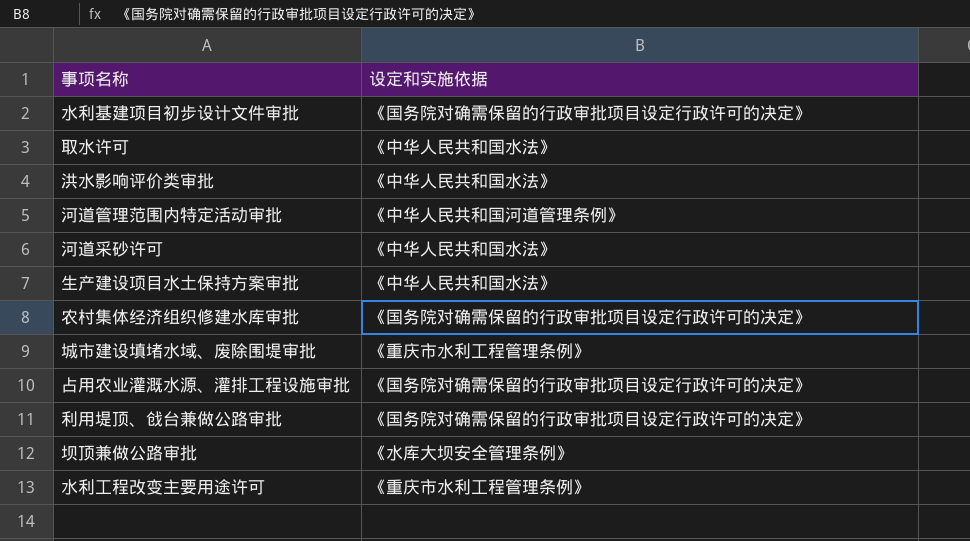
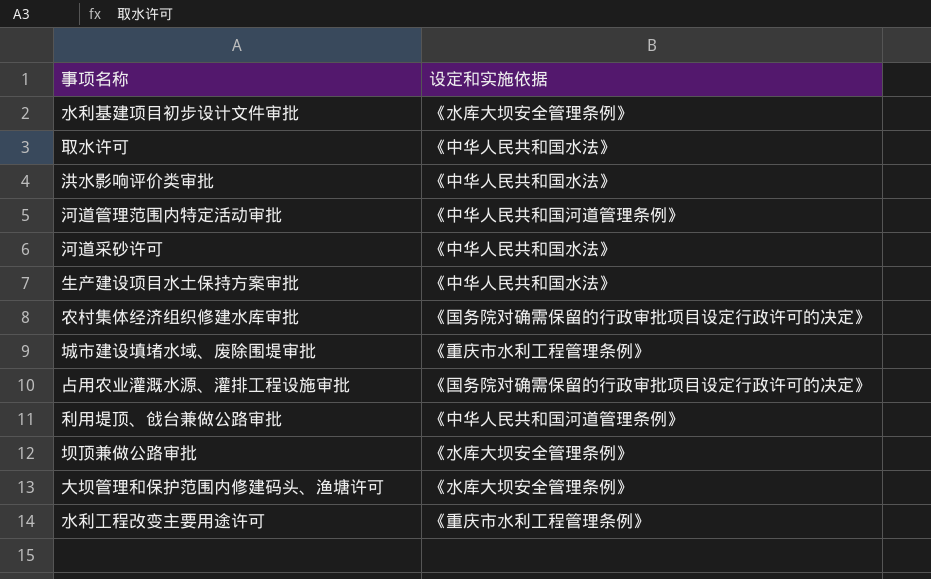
水利基建项目初步设计文件审批 | 设定和实施依据: 《国务院对确需保留的行政审批项目设定行政许可的决定》 -> 《水库大坝安全管理条例》
利用堤顶、戗台兼做公路审批 | 设定和实施依据: 《国务院对确需保留的行政审批项目设定行政许可的决定》 -> 《中华人民共和国河道管理条例》
row 大坝管理和保护范围内修建码头、渔塘许可: none -> 《水库大坝安全管理条例》

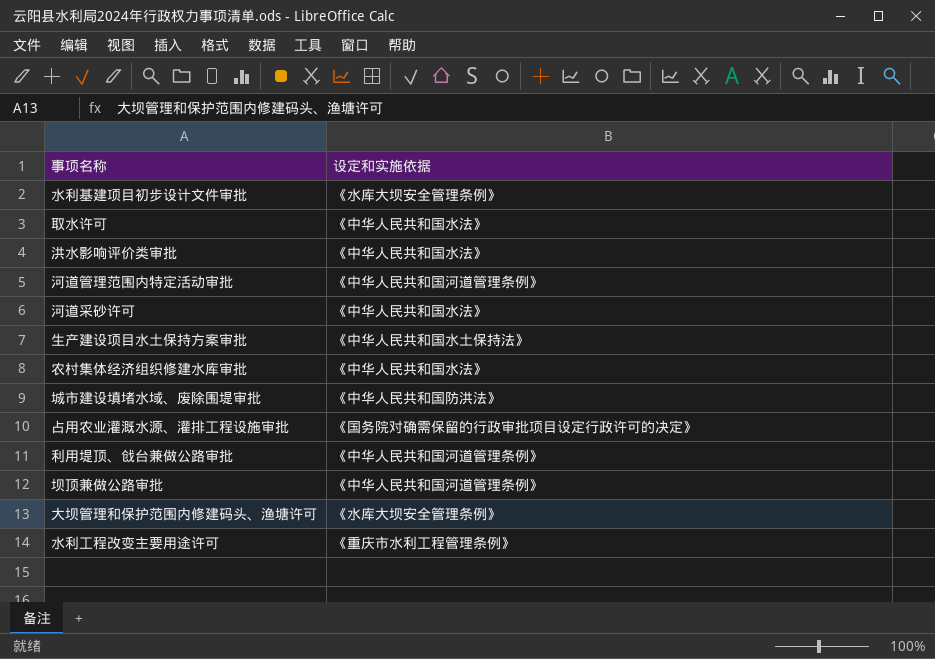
生产建设项目水土保持方案审批 | 设定和实施依据: 《中华人民共和国水法》 -> 《中华人民共和国水土保持法》
农村集体经济组织修建水库审批 | 设定和实施依据: 《国务院对确需保留的行政审批项目设定行政许可的决定》 -> 《中华人民共和国水法》
城市建设填堵水域、废除围堤审批 | 设定和实施依据: 《重庆市水利工程管理条例》 -> 《中华人民共和国防洪法》
坝顶兼做公路审批 | 设定和实施依据: 《水库大坝安全管理条例》 -> 《中华人民共和国河道管理条例》

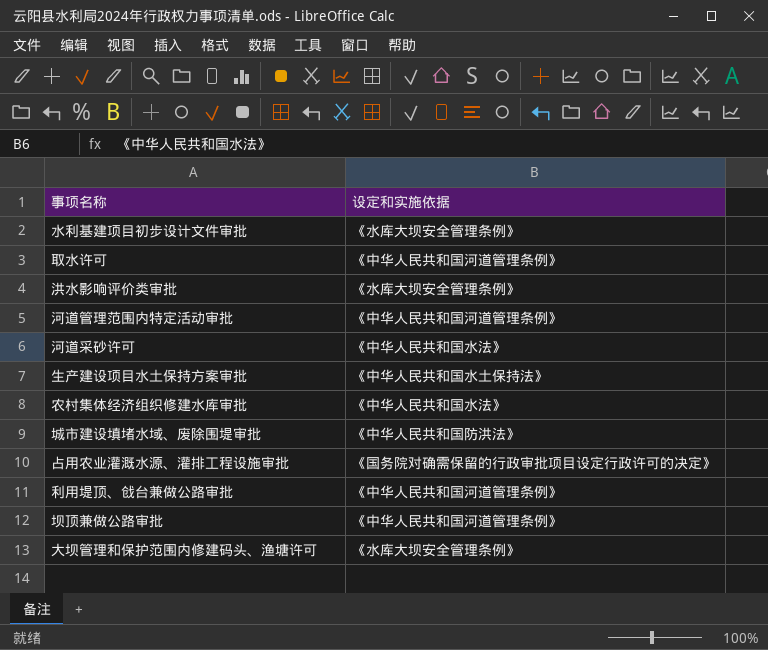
row 水利工程改变主要用途许可: 《重庆市水利工程管理条例》 -> none
取水许可 | 设定和实施依据: 《中华人民共和国水法》 -> 《中华人民共和国河道管理条例》
洪水影响评价类审批 | 设定和实施依据: 《中华人民共和国水法》 -> 《水库大坝安全管理条例》

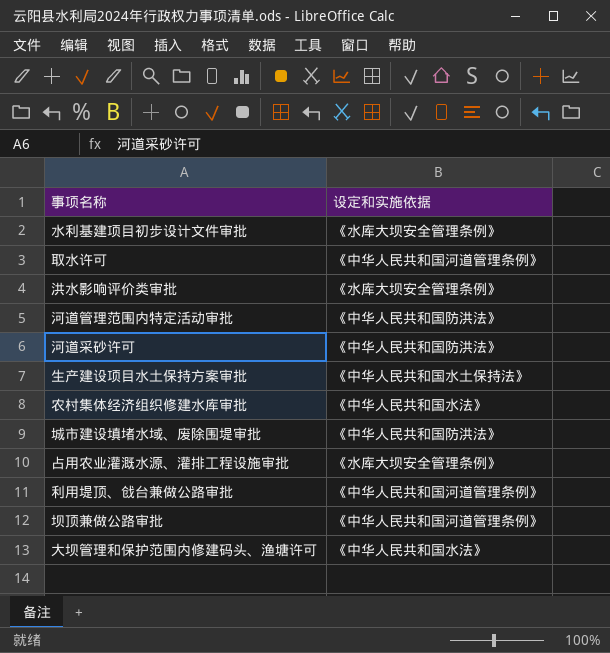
河道管理范围内特定活动审批 | 设定和实施依据: 《中华人民共和国河道管理条例》 -> 《中华人民共和国防洪法》
河道采砂许可 | 设定和实施依据: 《中华人民共和国水法》 -> 《中华人民共和国防洪法》
占用农业灌溉水源、灌排工程设施审批 | 设定和实施依据: 《国务院对确需保留的行政审批项目设定行政许可的决定》 -> 《水库大坝安全管理条例》
大坝管理和保护范围内修建码头、渔塘许可 | 设定和实施依据: 《水库大坝安全管理条例》 -> 《中华人民共和国水法》

